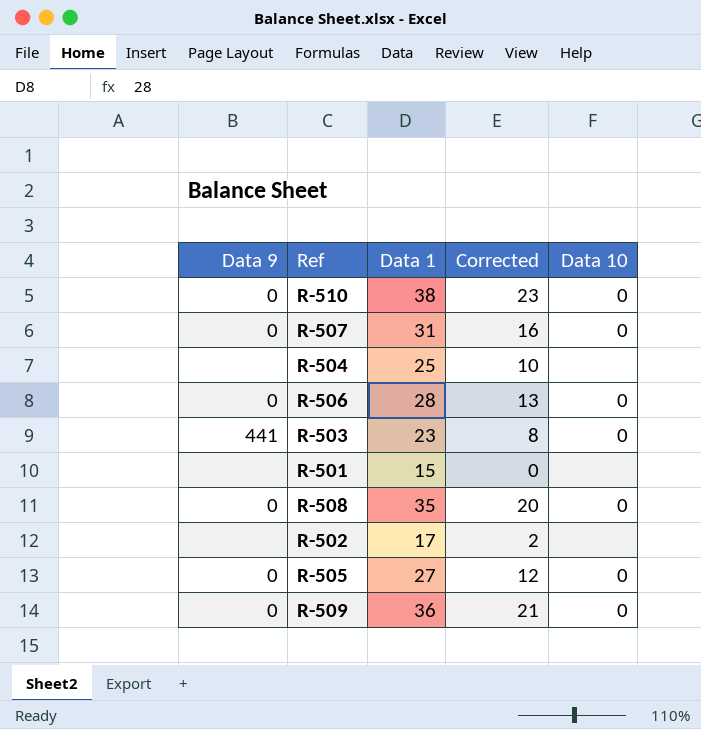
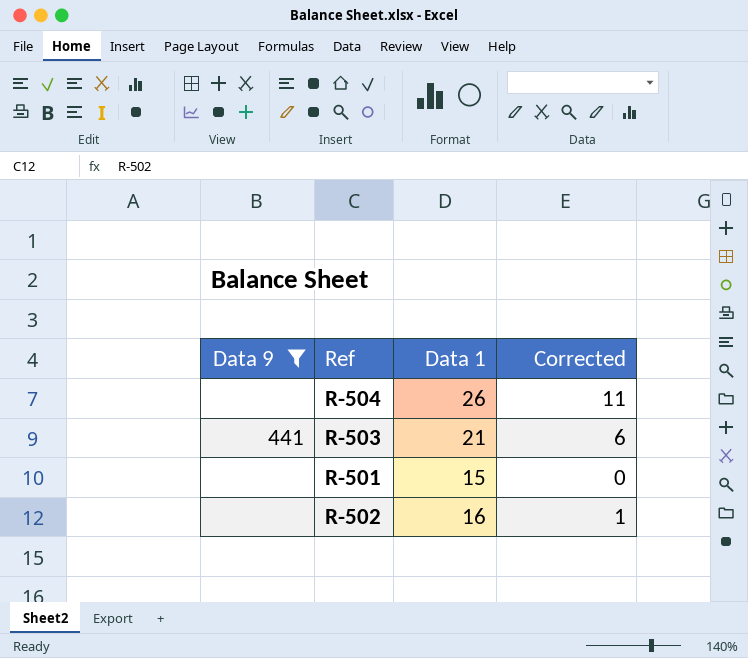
filter: none -> Data 9 != 0
column Data 10 | position: 5 -> none
R-504 | Data 1: 25 -> 26
R-504 | Corrected: 10 -> 11
R-503 | Data 1: 23 -> 21
R-503 | Corrected: 8 -> 6
R-502 | Data 1: 17 -> 16
R-502 | Corrected: 2 -> 1

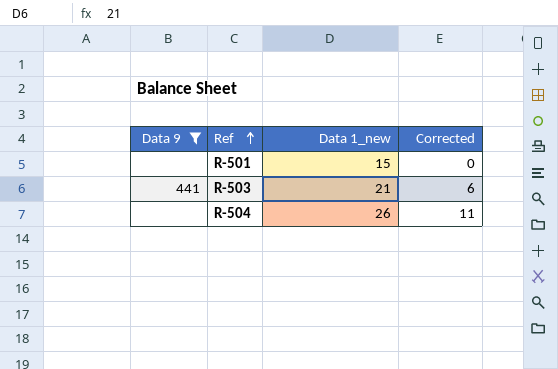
row order: none -> Ref ascending
column name: Data 1 -> Data 1_new
row R-502: none | 16 | 1 -> none

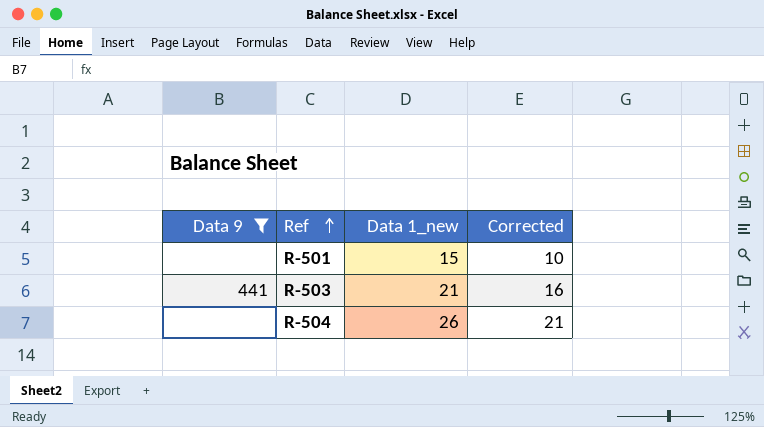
column Corrected | formula: [Data 1_new] - 15 -> [Data 1_new] - 5

